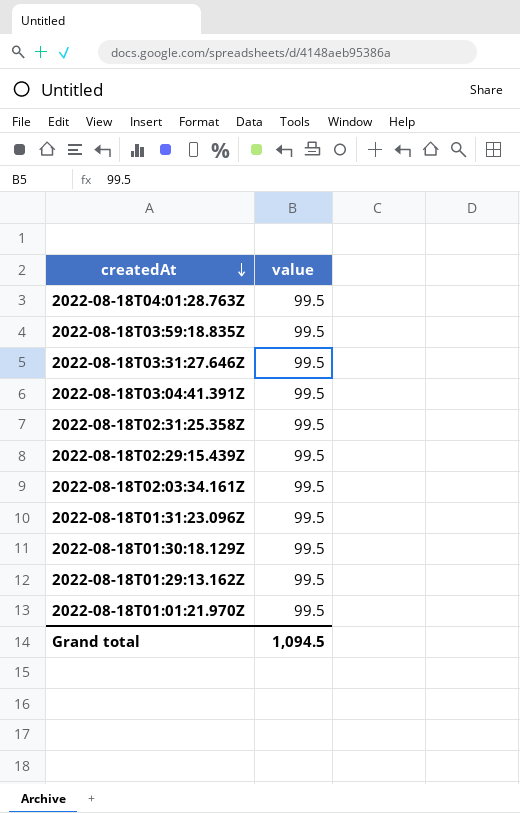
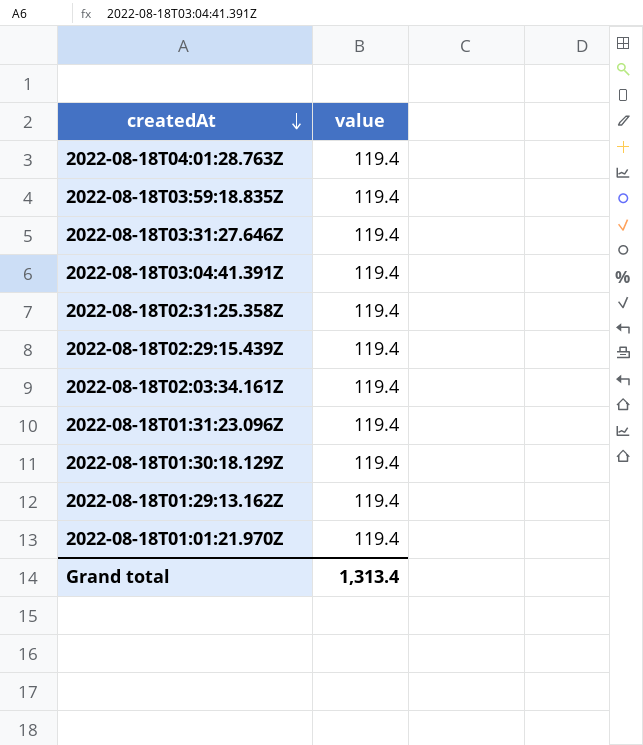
2022-08-18T04:01:28.763Z | value: 99.5 -> 119.4
2022-08-18T03:59:18.835Z | value: 99.5 -> 119.4
2022-08-18T03:31:27.646Z | value: 99.5 -> 119.4
2022-08-18T03:04:41.391Z | value: 99.5 -> 119.4
2022-08-18T02:31:25.358Z | value: 99.5 -> 119.4
2022-08-18T02:29:15.439Z | value: 99.5 -> 119.4
2022-08-18T02:03:34.161Z | value: 99.5 -> 119.4
2022-08-18T01:31:23.096Z | value: 99.5 -> 119.4
2022-08-18T01:30:18.129Z | value: 99.5 -> 119.4
2022-08-18T01:29:13.162Z | value: 99.5 -> 119.4
2022-08-18T01:01:21.970Z | value: 99.5 -> 119.4
Grand total | value: 1,094.5 -> 1,313.4

